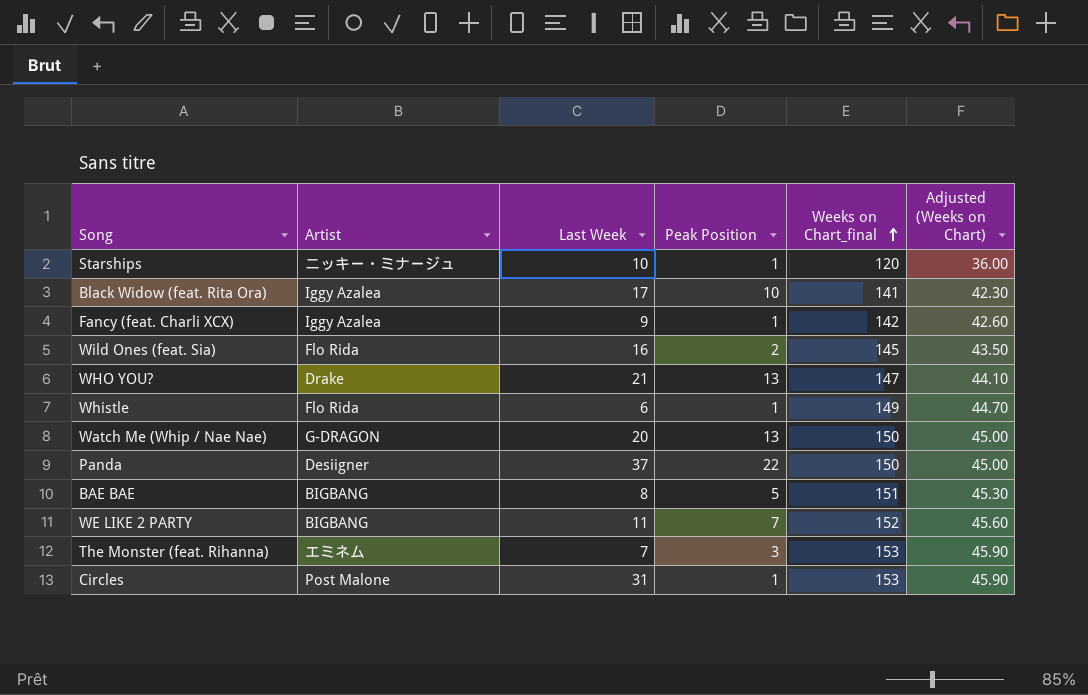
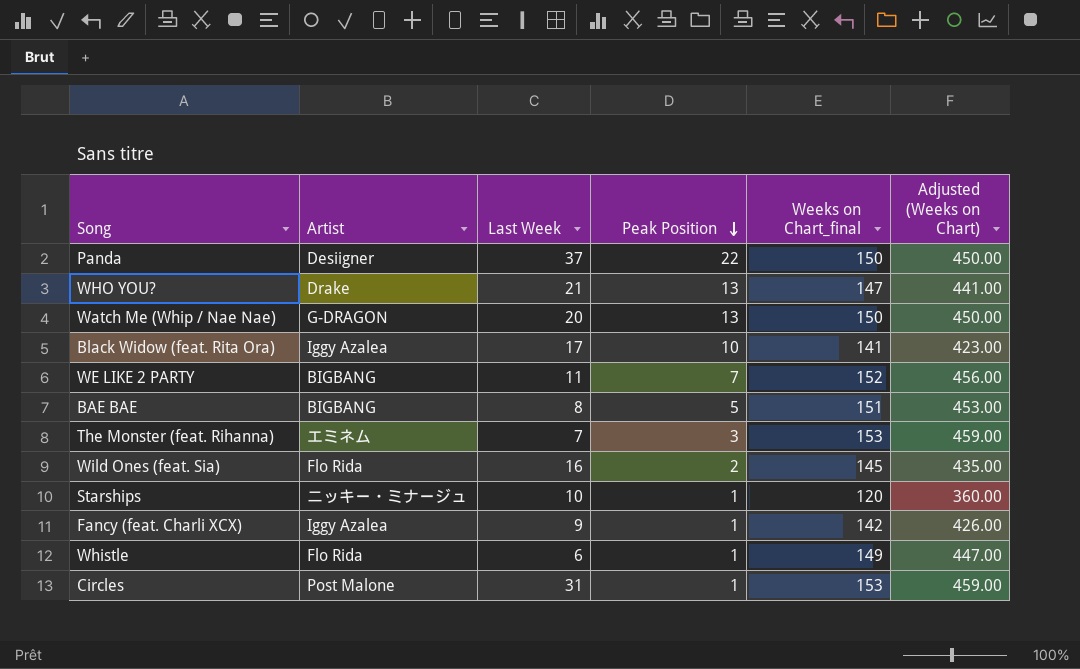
row order: Weeks on Chart_final ascending -> Peak Position descending
column Adjusted (Weeks on Chart) | formula: [Weeks on Chart_final] * 0.3 -> [Weeks on Chart_final] * 3

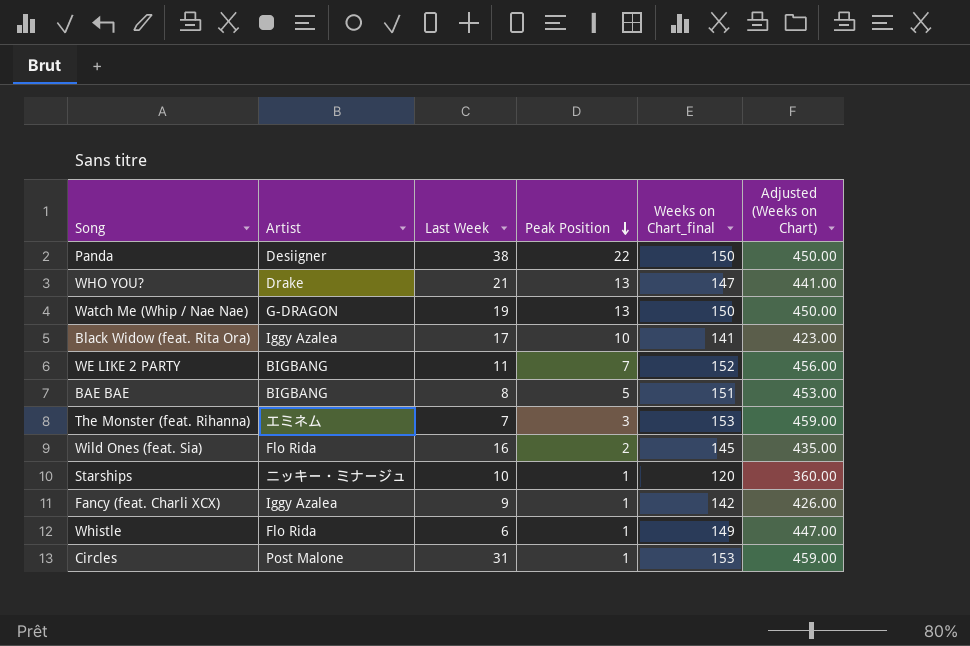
Panda | Last Week: 37 -> 38
Watch Me (Whip / Nae Nae) | Last Week: 20 -> 19

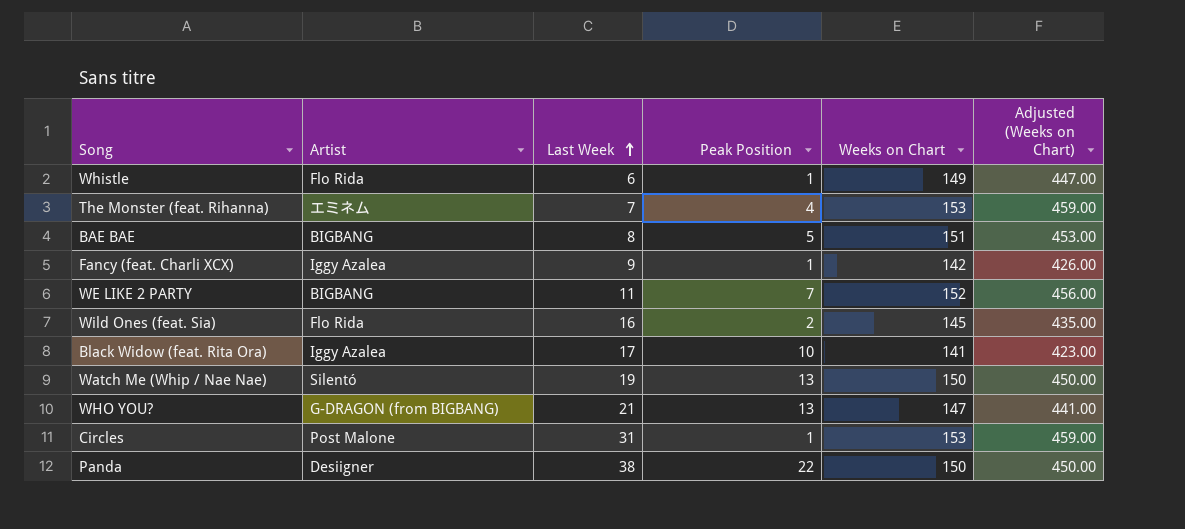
row order: Peak Position descending -> Last Week ascending
column name: Weeks on Chart_final -> Weeks on Chart
row Starships: ニッキー・ミナージュ | 10 | 1 | 120 | 360.00 -> none
The Monster (feat. Rihanna) | Peak Position: 3 -> 4
Watch Me (Whip / Nae Nae) | Artist: G-DRAGON -> Silentó
WHO YOU? | Artist: Drake -> G-DRAGON (from BIGBANG)

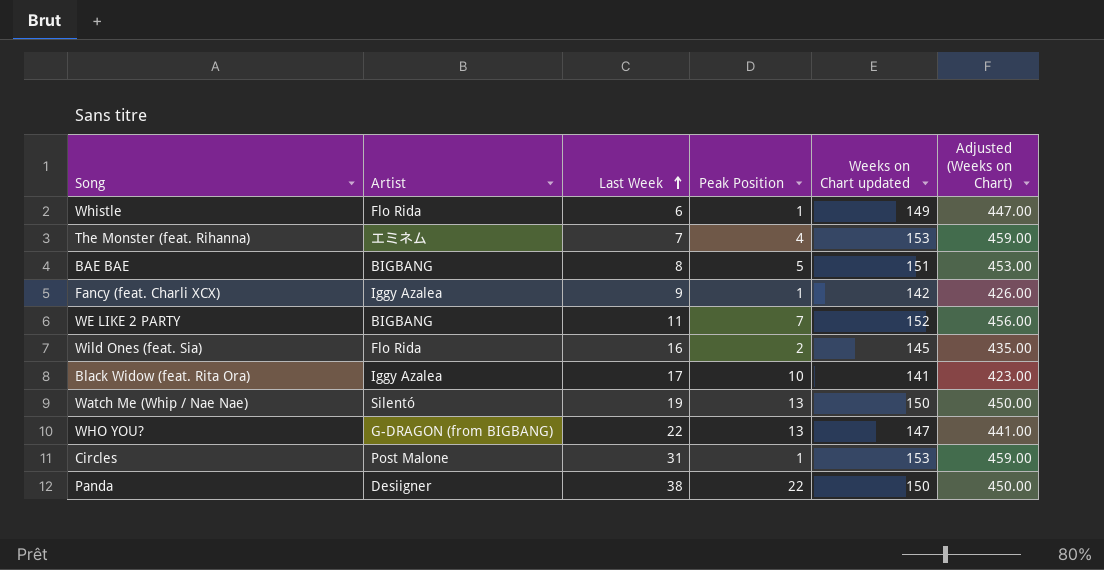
column name: Weeks on Chart -> Weeks on Chart updated
WHO YOU? | Last Week: 21 -> 22

